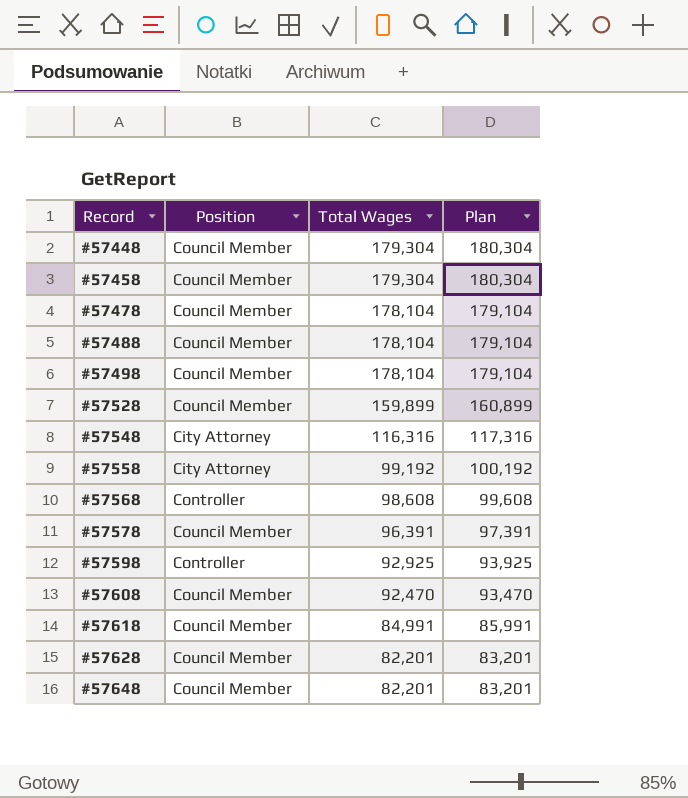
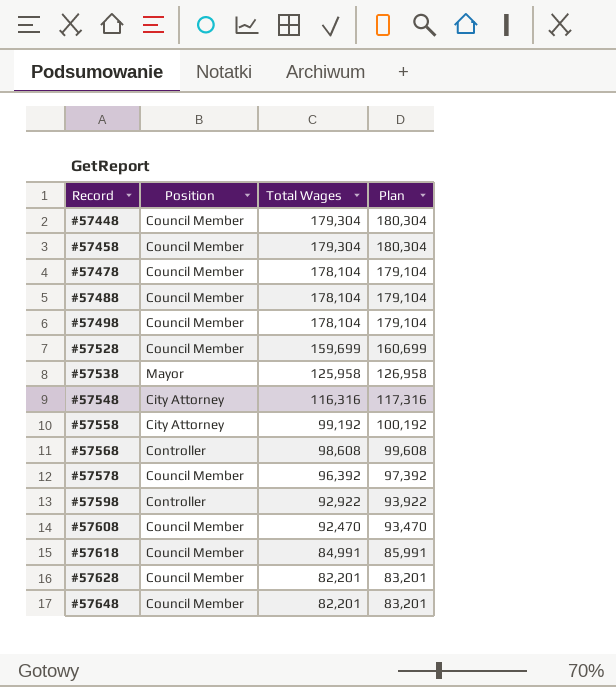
#57528 | Total Wages: 159,899 -> 159,699
#57528 | Plan: 160,899 -> 160,699
row #57538: none -> Mayor | 125,958 | 126,958
#57578 | Total Wages: 96,391 -> 96,392
#57578 | Plan: 97,391 -> 97,392
#57598 | Total Wages: 92,925 -> 92,922
#57598 | Plan: 93,925 -> 93,922

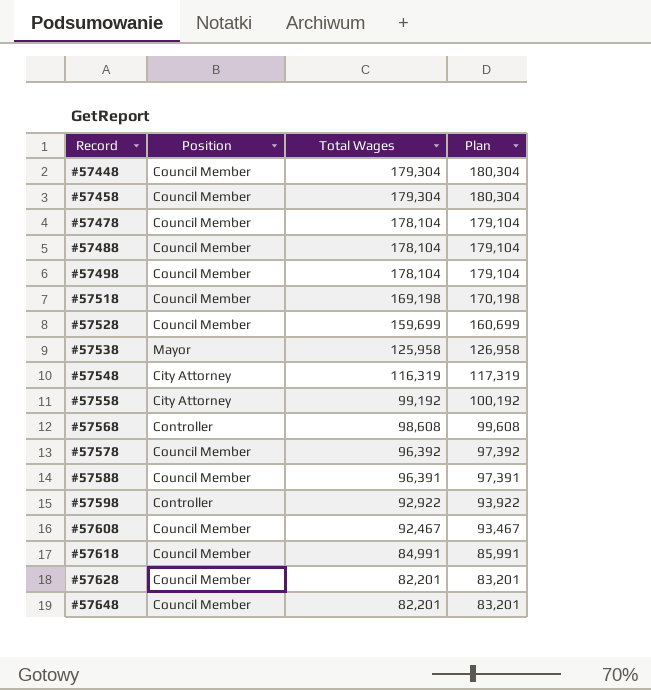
row #57518: none -> Council Member | 169,198 | 170,198
#57548 | Total Wages: 116,316 -> 116,319
#57548 | Plan: 117,316 -> 117,319
row #57588: none -> Council Member | 96,391 | 97,391
#57608 | Total Wages: 92,470 -> 92,467
#57608 | Plan: 93,470 -> 93,467

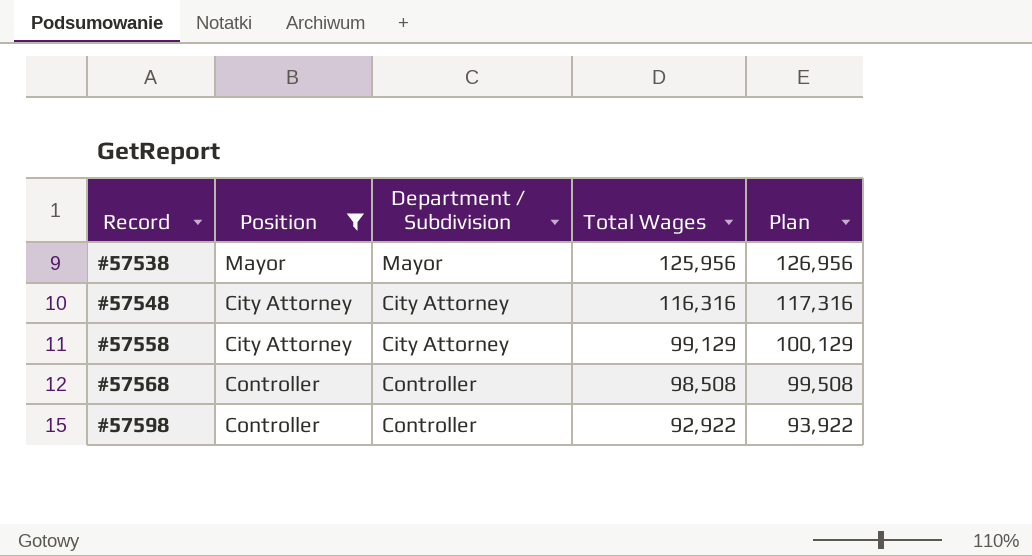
filter: none -> Position != Council Member
column Department / Subdivision | position: none -> 3
#57538 | Total Wages: 125,958 -> 125,956
#57538 | Plan: 126,958 -> 126,956
#57548 | Total Wages: 116,319 -> 116,316
#57548 | Plan: 117,319 -> 117,316
#57558 | Total Wages: 99,192 -> 99,129
#57558 | Plan: 100,192 -> 100,129
#57568 | Total Wages: 98,608 -> 98,508
#57568 | Plan: 99,608 -> 99,508

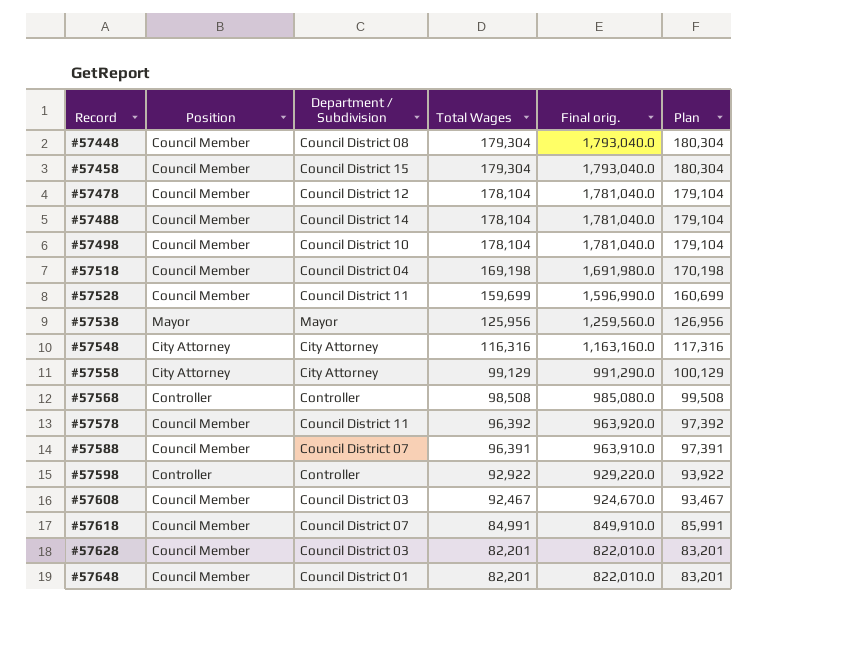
filter: Position != Council Member -> none
column Final orig. | formula: none -> [Total Wages] * 10

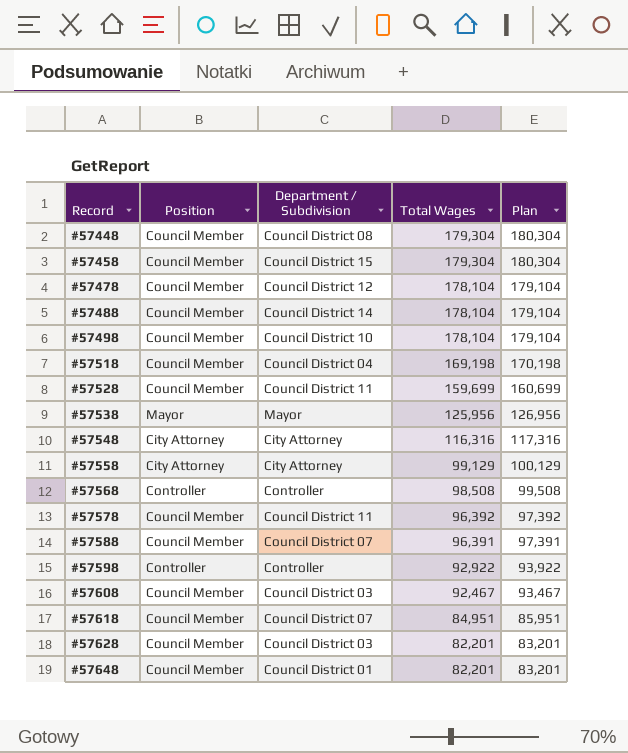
column Final orig. | formula: [Total Wages] * 10 -> none
#57618 | Total Wages: 84,991 -> 84,951
#57618 | Plan: 85,991 -> 85,951

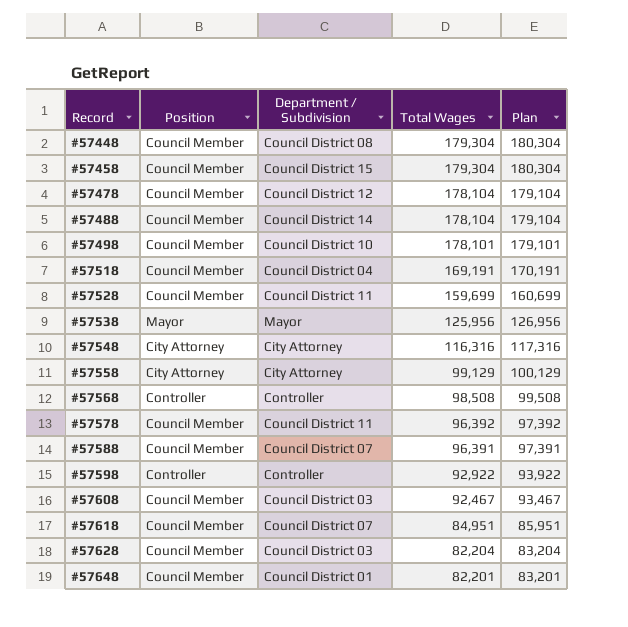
#57498 | Total Wages: 178,104 -> 178,101
#57498 | Plan: 179,104 -> 179,101
#57518 | Total Wages: 169,198 -> 169,191
#57518 | Plan: 170,198 -> 170,191
#57628 | Total Wages: 82,201 -> 82,204
#57628 | Plan: 83,201 -> 83,204

